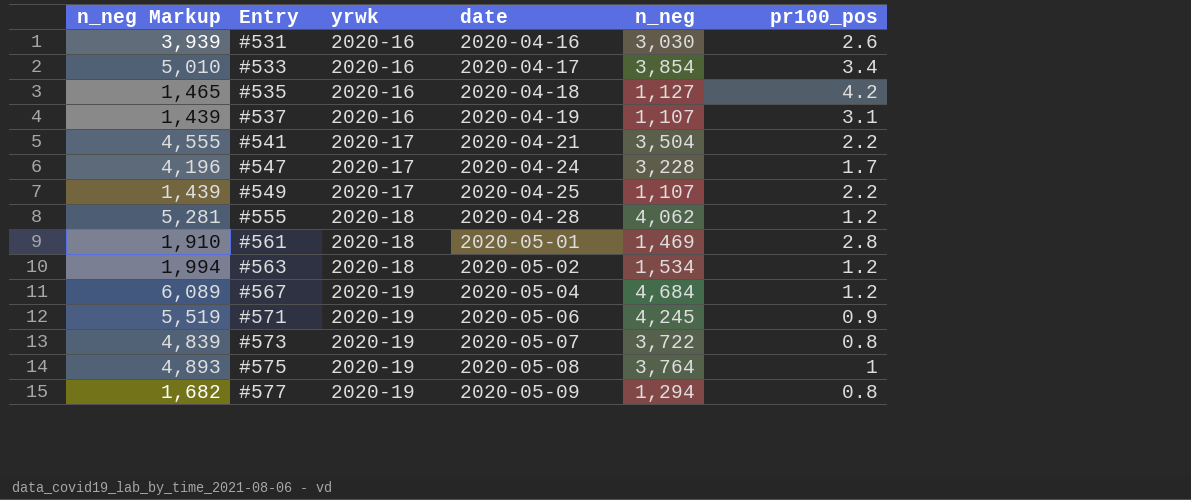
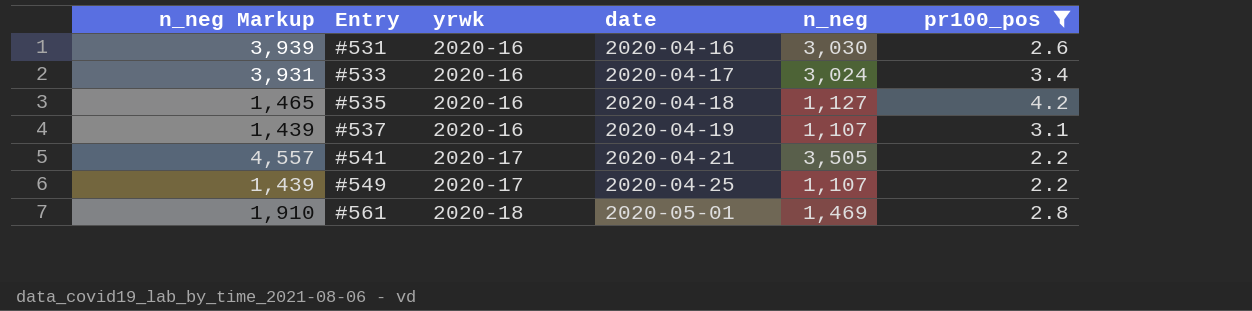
filter: none -> pr100_pos >= 2.2
#533 | n_neg Markup: 5,010 -> 3,931
#533 | n_neg: 3,854 -> 3,024
#541 | n_neg Markup: 4,555 -> 4,557
#541 | n_neg: 3,504 -> 3,505

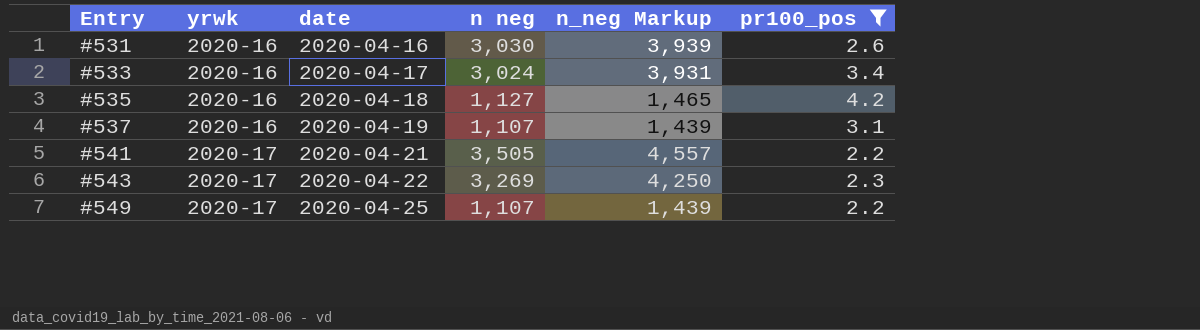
column name: n_neg -> n neg
column n_neg Markup | position: 1 -> 5
row #561: 1,910 | 2020-18 | 2020-05-01 | 1,469 | 2.8 -> none
row #543: none -> 2020-17 | 2020-04-22 | 3,269 | 4,250 | 2.3

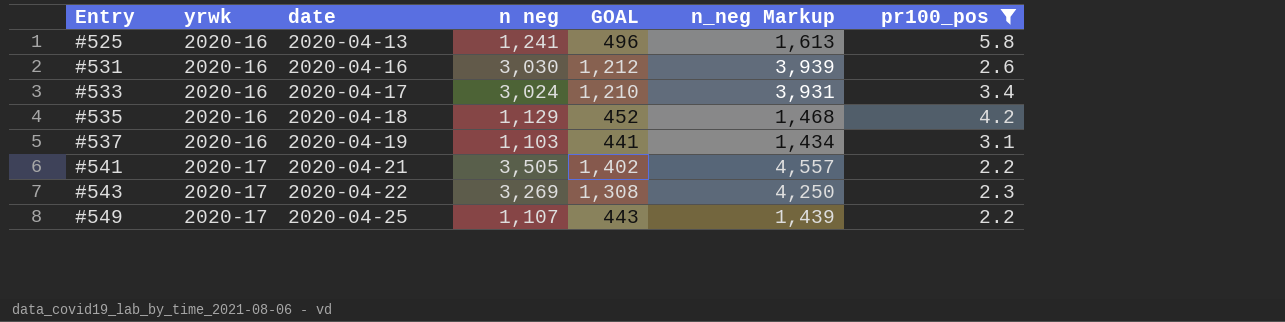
column GOAL | formula: none -> [n neg] * 0.4
row #525: none -> 2020-16 | 2020-04-13 | 1,241 | 496 | 1,613 | 5.8
#535 | n neg: 1,127 -> 1,129
#535 | n_neg Markup: 1,465 -> 1,468
#537 | n neg: 1,107 -> 1,103
#537 | n_neg Markup: 1,439 -> 1,434

